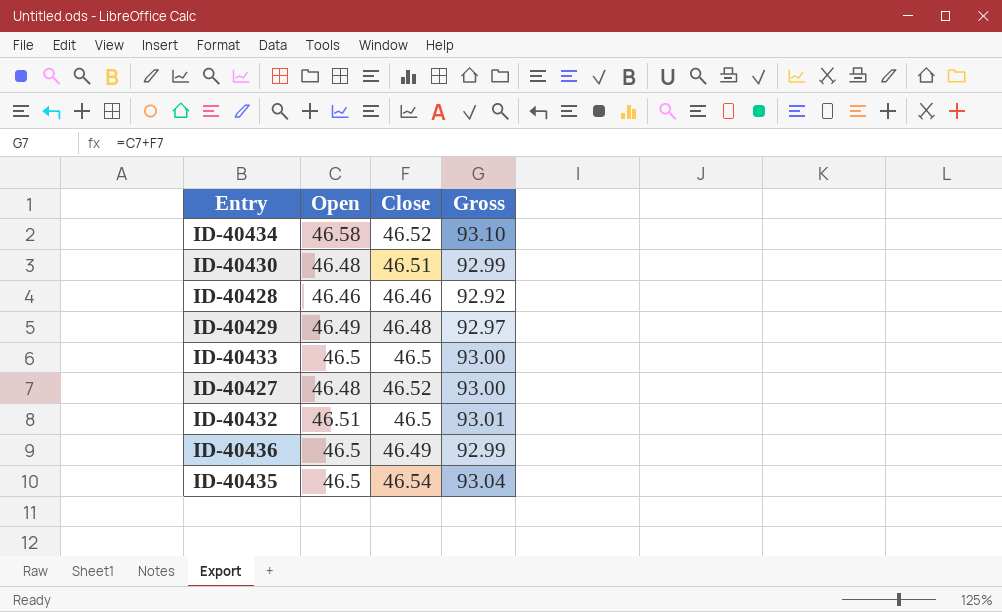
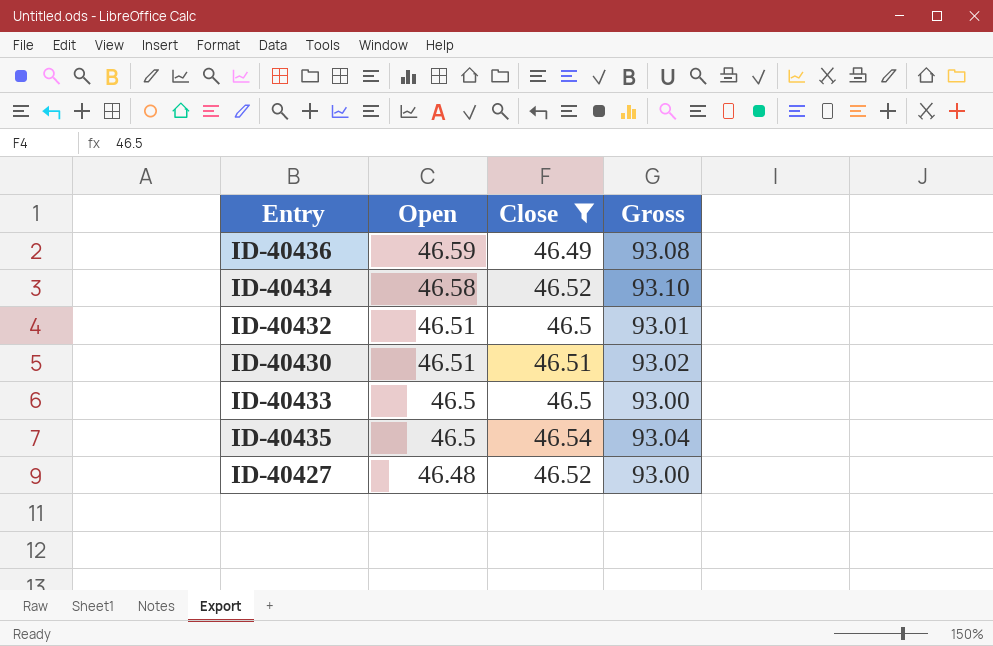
filter: none -> Close >= 46.49
row order: none -> Open descending
ID-40436 | Open: 46.5 -> 46.59
ID-40436 | Gross: 92.99 -> 93.08
ID-40430 | Open: 46.48 -> 46.51
ID-40430 | Gross: 92.99 -> 93.02

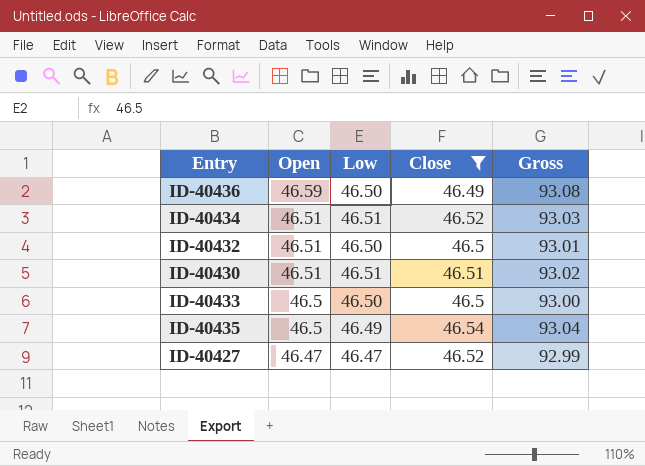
column Low | position: none -> 3
ID-40434 | Open: 46.58 -> 46.51
ID-40434 | Gross: 93.10 -> 93.03
ID-40427 | Open: 46.48 -> 46.47
ID-40427 | Gross: 93.00 -> 92.99

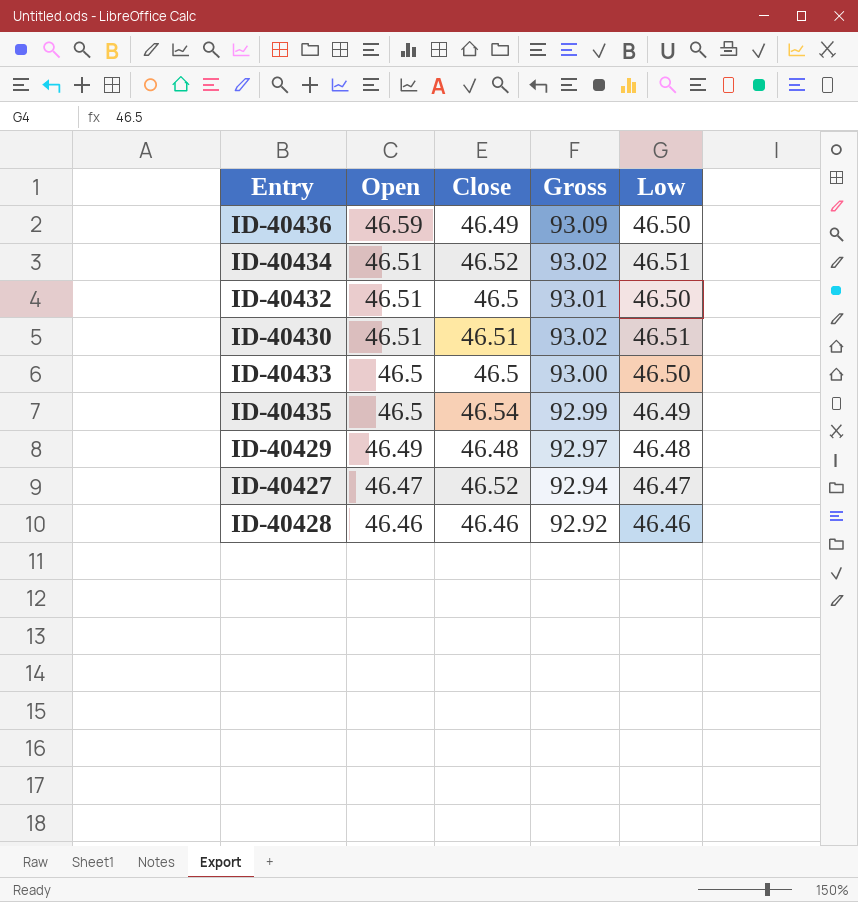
filter: Close >= 46.49 -> none
column Gross | formula: [Open] + [Close] -> [Open] + [Low]
column Low | position: 3 -> 5

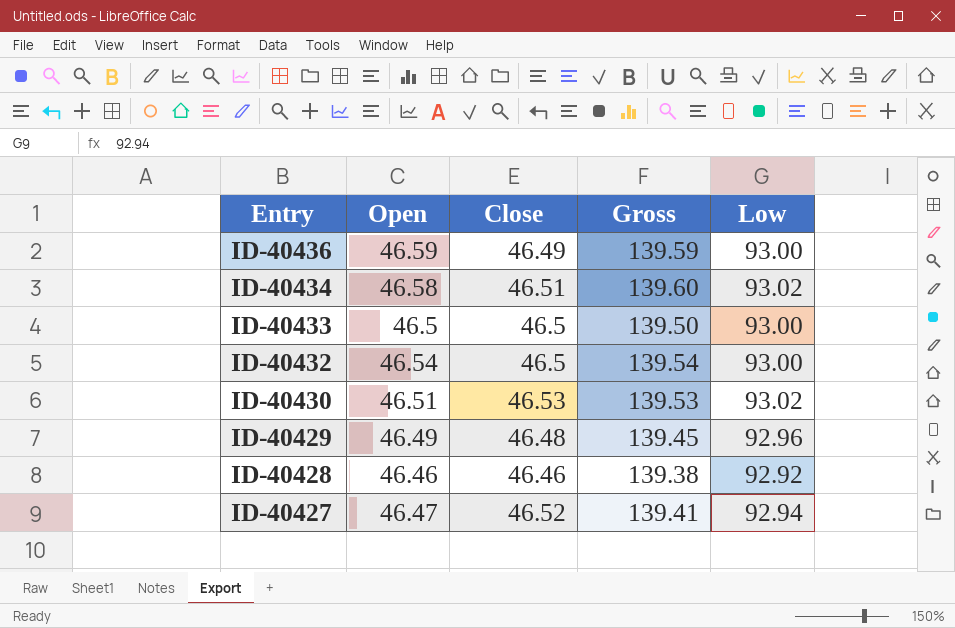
row order: Open descending -> Entry descending
row ID-40435: 46.5 | 46.54 | 92.99 | 46.49 -> none
ID-40436 | Gross: 93.09 -> 139.59
ID-40436 | Low: 46.50 -> 93.00
ID-40434 | Open: 46.51 -> 46.58
ID-40434 | Close: 46.52 -> 46.51
ID-40434 | Gross: 93.02 -> 139.60
ID-40434 | Low: 46.51 -> 93.02
ID-40433 | Gross: 93.00 -> 139.50
ID-40433 | Low: 46.50 -> 93.00
ID-40432 | Open: 46.51 -> 46.54
ID-40432 | Gross: 93.01 -> 139.54
ID-40432 | Low: 46.50 -> 93.00
ID-40430 | Close: 46.51 -> 46.53
ID-40430 | Gross: 93.02 -> 139.53
ID-40430 | Low: 46.51 -> 93.02
ID-40429 | Gross: 92.97 -> 139.45
ID-40429 | Low: 46.48 -> 92.96
ID-40428 | Gross: 92.92 -> 139.38
ID-40428 | Low: 46.46 -> 92.92
ID-40427 | Gross: 92.94 -> 139.41
ID-40427 | Low: 46.47 -> 92.94

